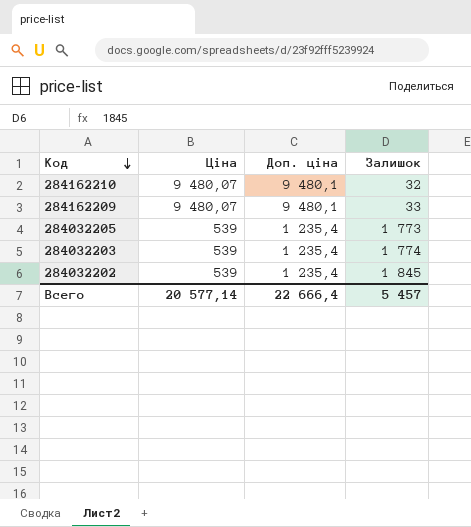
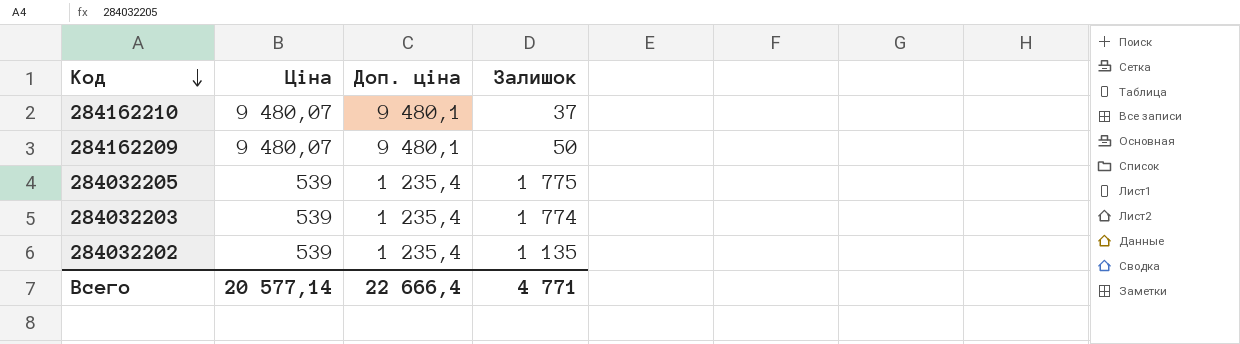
284162210 | Залишок: 32 -> 37
284162209 | Залишок: 33 -> 50
284032205 | Залишок: 1 773 -> 1 775
284032202 | Залишок: 1 845 -> 1 135
Всего | Залишок: 5 457 -> 4 771

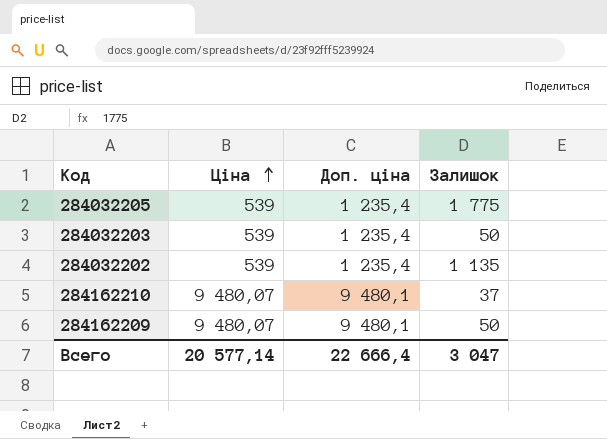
row order: Код descending -> Ціна ascending
284032203 | Залишок: 1 774 -> 50
Всего | Залишок: 4 771 -> 3 047

